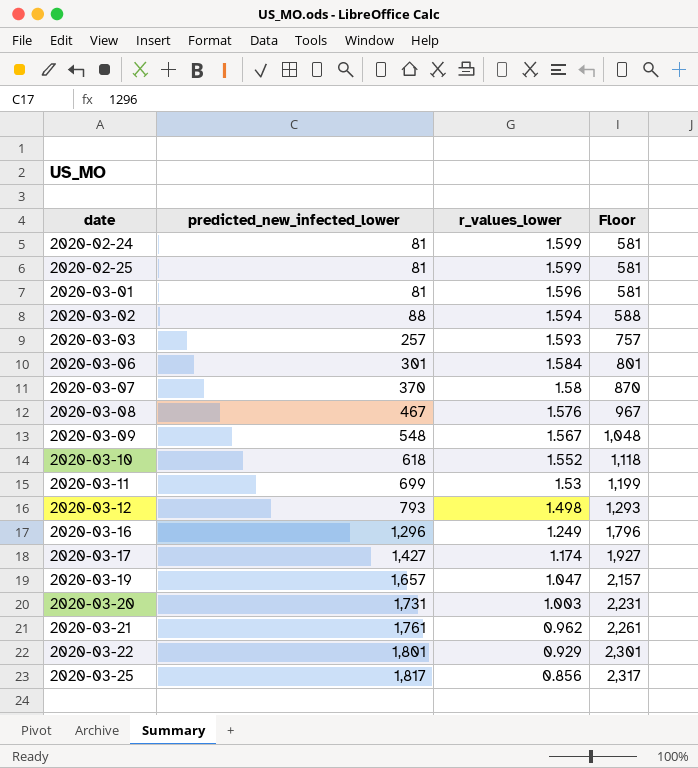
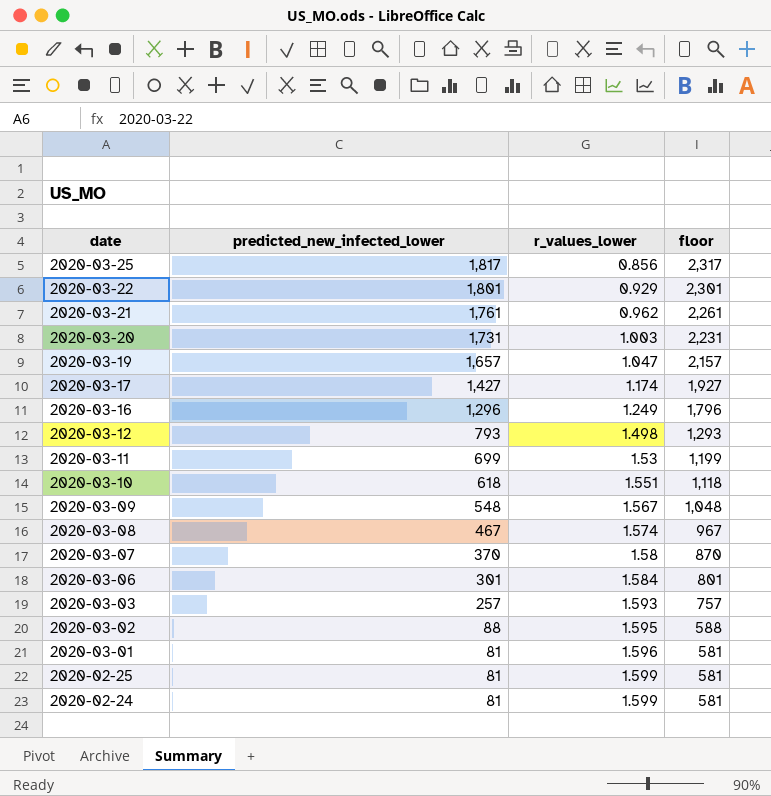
row order: date ascending -> date descending
column name: Floor -> floor
2020-03-10 | r_values_lower: 1.552 -> 1.551
2020-03-08 | r_values_lower: 1.576 -> 1.574
2020-03-02 | r_values_lower: 1.594 -> 1.595

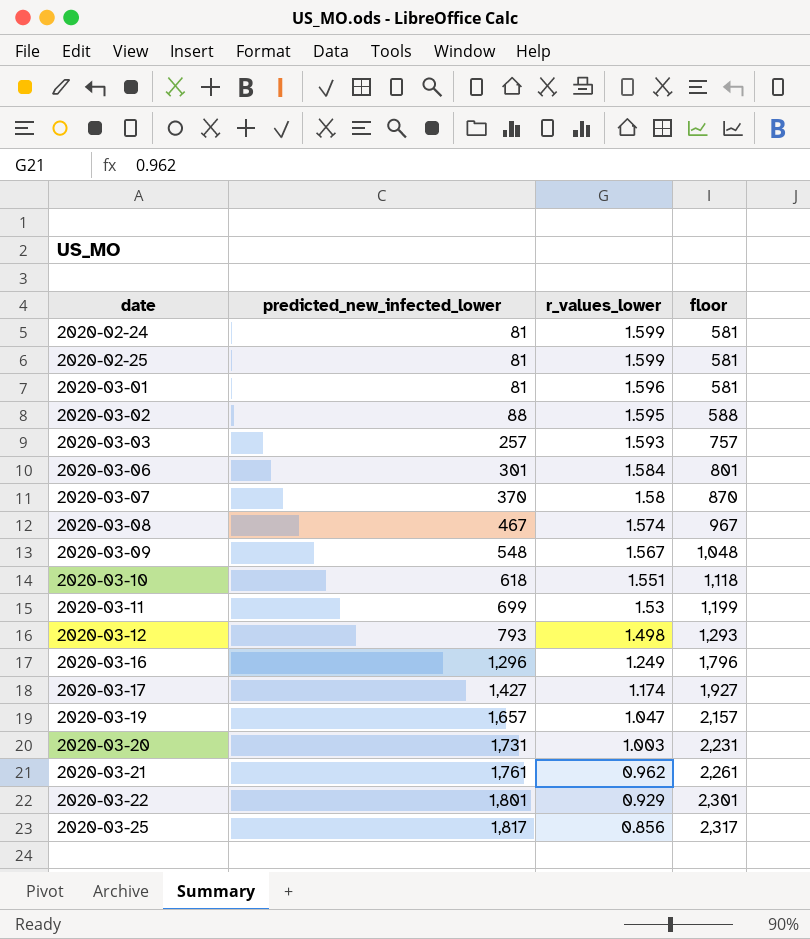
row order: date descending -> date ascending

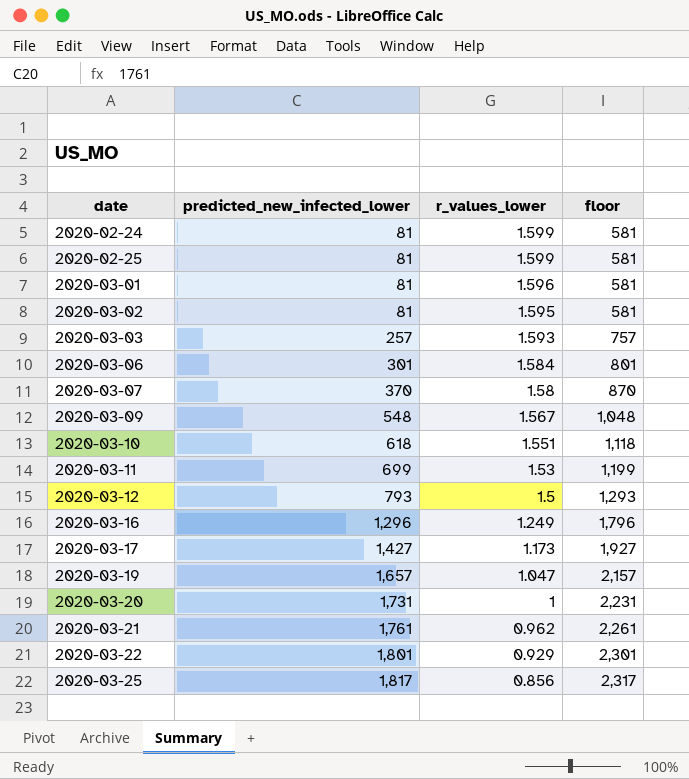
row 2020-03-08: 467 | 1.574 | 967 -> none
2020-03-02 | predicted_new_infected_lower: 88 -> 81
2020-03-02 | floor: 588 -> 581
2020-03-12 | r_values_lower: 1.498 -> 1.5
2020-03-17 | r_values_lower: 1.174 -> 1.173
2020-03-20 | r_values_lower: 1.003 -> 1

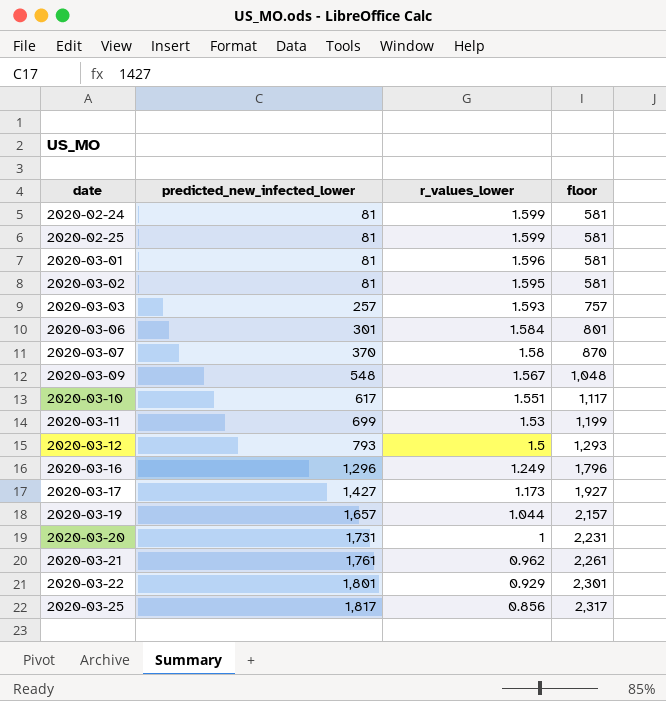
2020-03-10 | predicted_new_infected_lower: 618 -> 617
2020-03-10 | floor: 1,118 -> 1,117
2020-03-19 | r_values_lower: 1.047 -> 1.044

